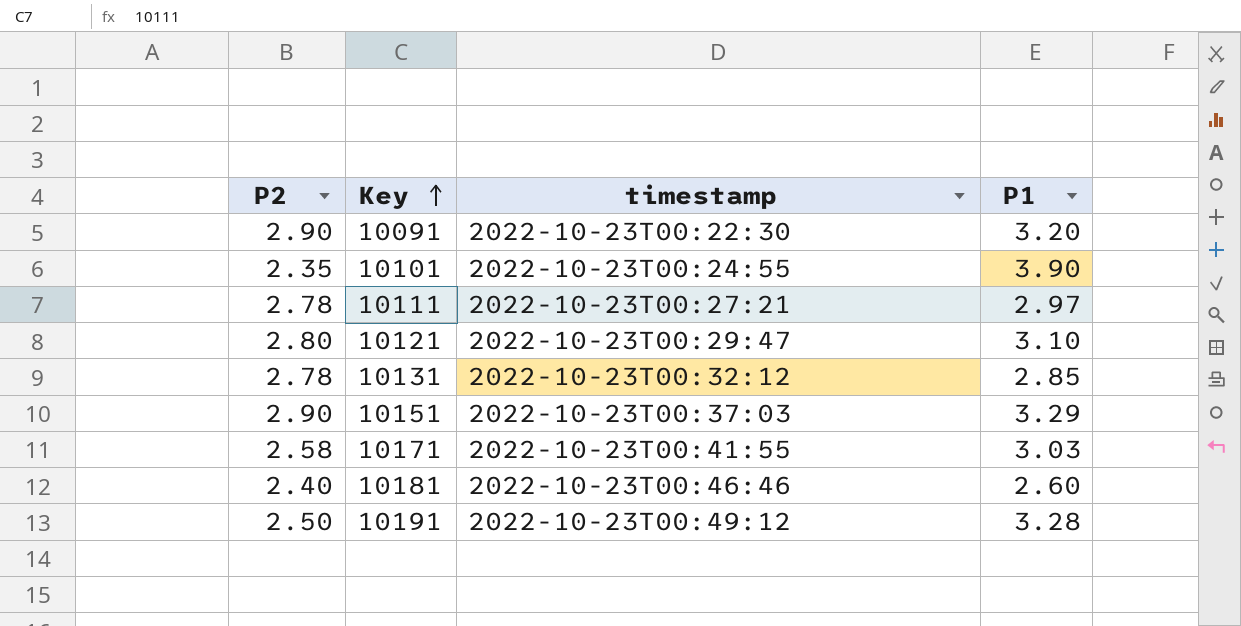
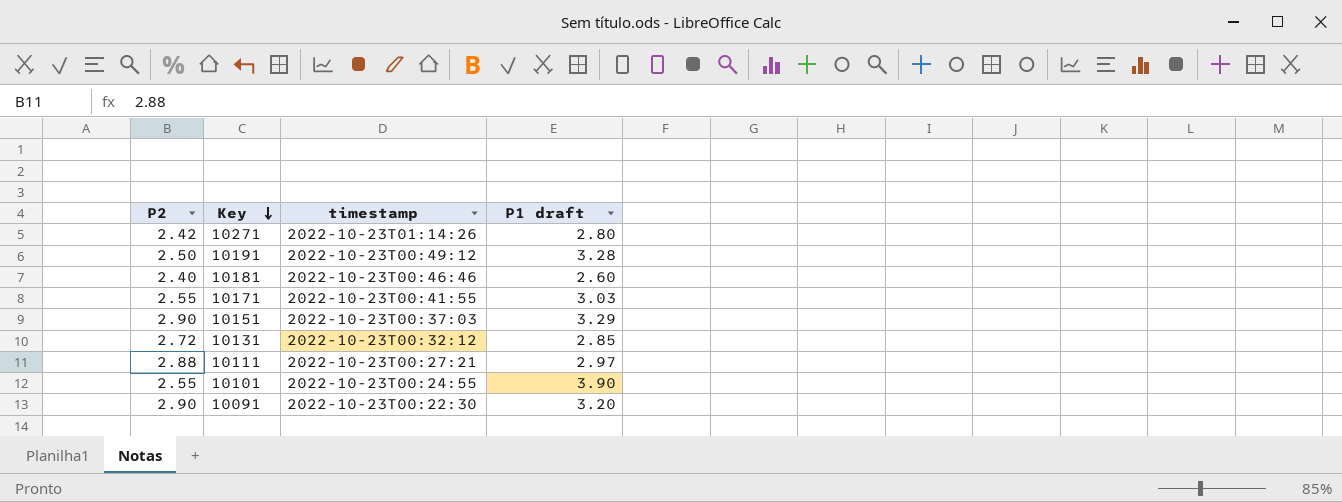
row order: Key ascending -> Key descending
column name: P1 -> P1 draft
row 10121: 2.80 | 2022-10-23T00:29:47 | 3.10 -> none
row 10271: none -> 2.42 | 2022-10-23T01:14:26 | 2.80
10171 | P2: 2.58 -> 2.55
10131 | P2: 2.78 -> 2.72
10111 | P2: 2.78 -> 2.88
10101 | P2: 2.35 -> 2.55

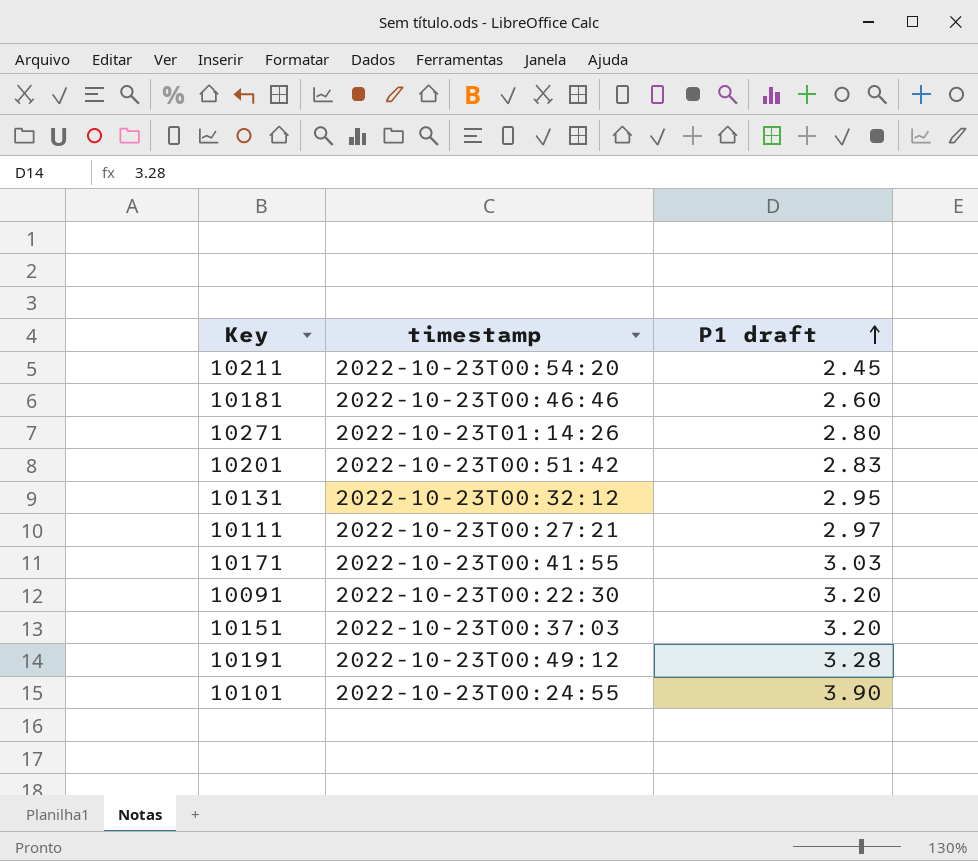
row order: Key descending -> P1 draft ascending
column P2 | position: 1 -> none
row 10211: none -> 2022-10-23T00:54:20 | 2.45
row 10201: none -> 2022-10-23T00:51:42 | 2.83
10131 | P1 draft: 2.85 -> 2.95
10151 | P1 draft: 3.29 -> 3.20

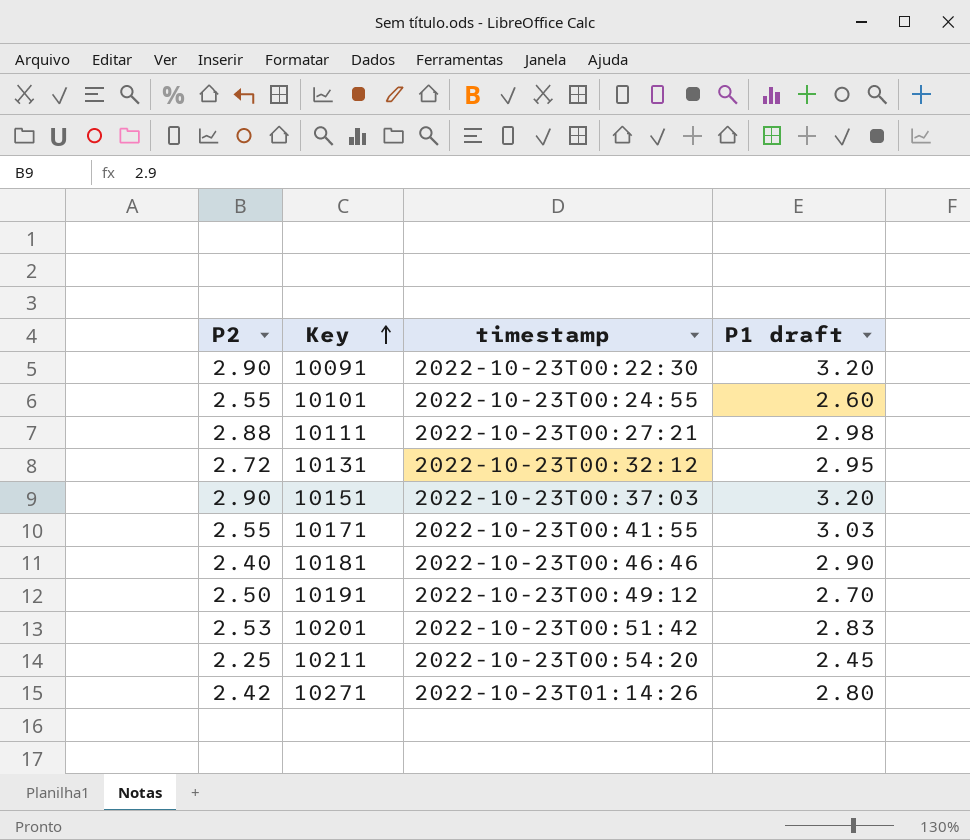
row order: P1 draft ascending -> Key ascending
column P2 | position: none -> 1
10101 | P1 draft: 3.90 -> 2.60
10111 | P1 draft: 2.97 -> 2.98
10181 | P1 draft: 2.60 -> 2.90
10191 | P1 draft: 3.28 -> 2.70

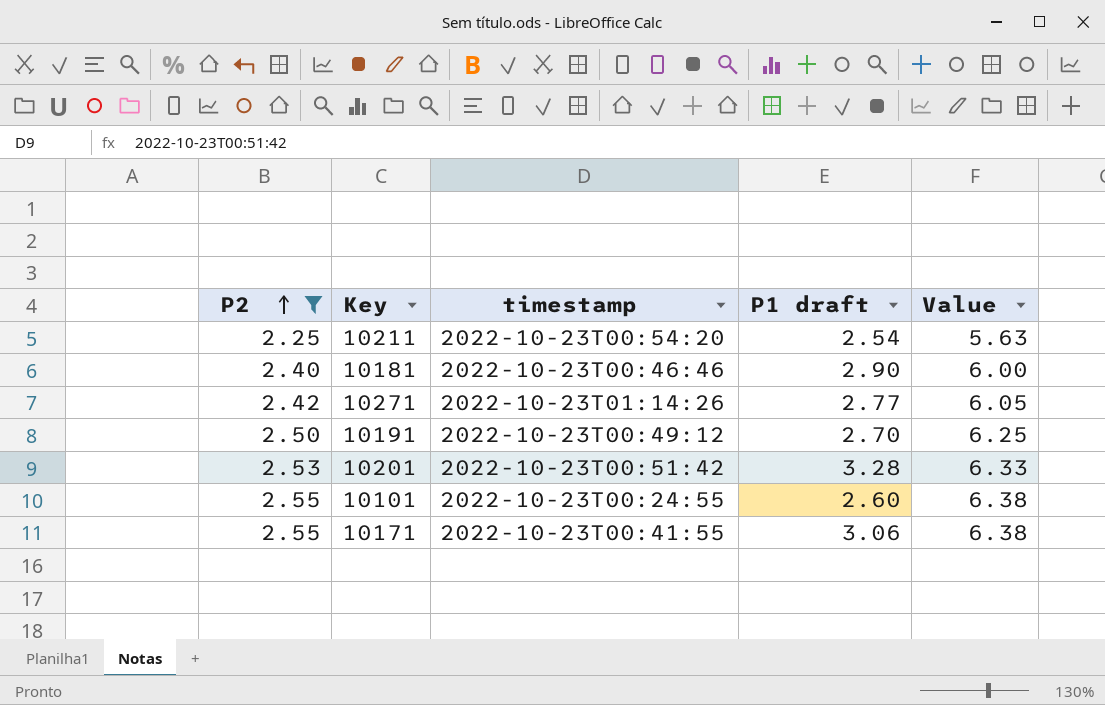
filter: none -> P2 <= 2.55
row order: Key ascending -> P2 ascending
column Value | formula: none -> [P2] * 2.5
10211 | P1 draft: 2.45 -> 2.54
10271 | P1 draft: 2.80 -> 2.77
10201 | P1 draft: 2.83 -> 3.28
10171 | P1 draft: 3.03 -> 3.06

